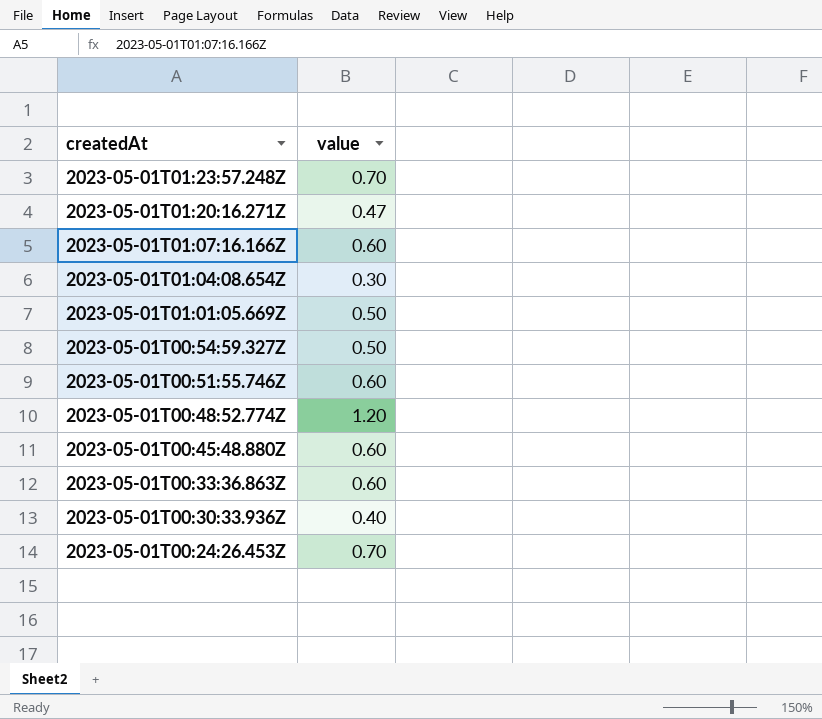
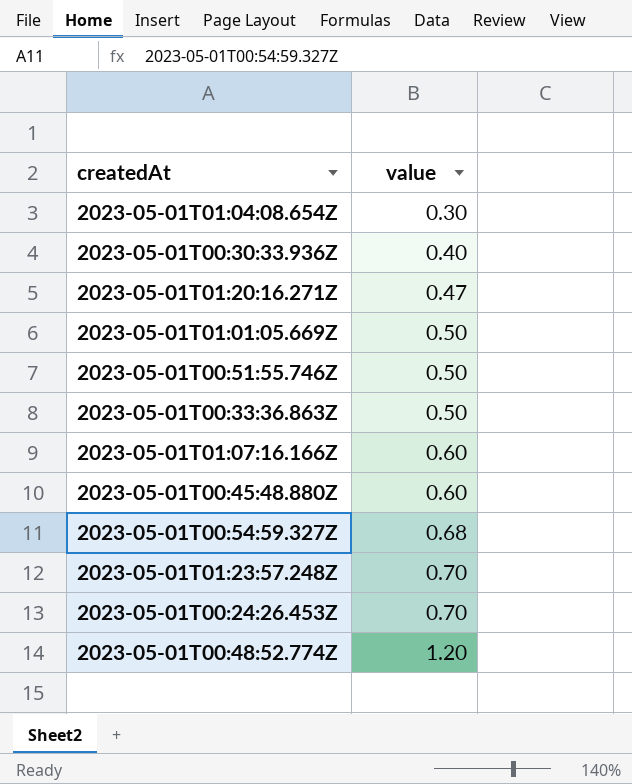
row order: createdAt descending -> value ascending
2023-05-01T00:51:55.746Z | value: 0.60 -> 0.50
2023-05-01T00:33:36.863Z | value: 0.60 -> 0.50
2023-05-01T00:54:59.327Z | value: 0.50 -> 0.68

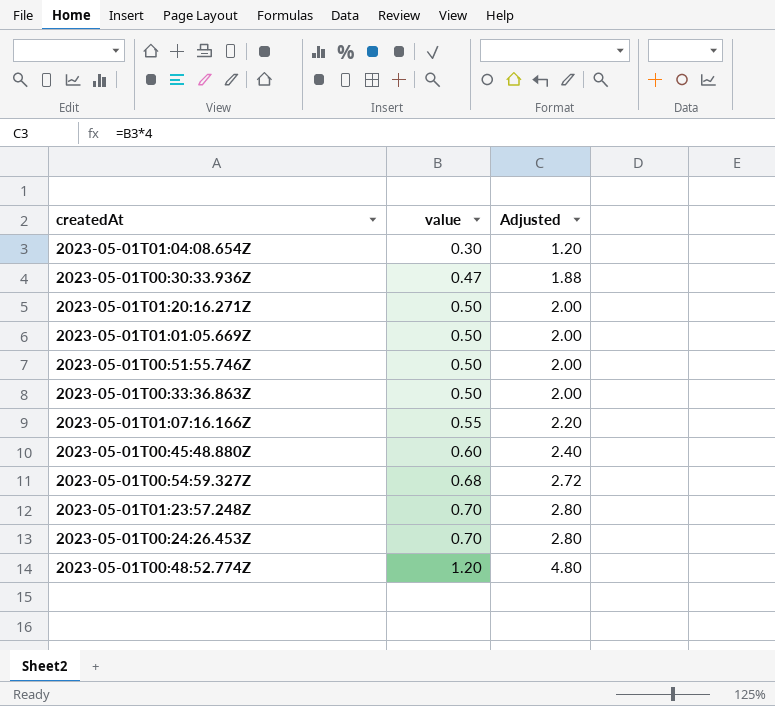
column Adjusted | formula: none -> [value] * 4
2023-05-01T00:30:33.936Z | value: 0.40 -> 0.47
2023-05-01T01:20:16.271Z | value: 0.47 -> 0.50
2023-05-01T01:07:16.166Z | value: 0.60 -> 0.55

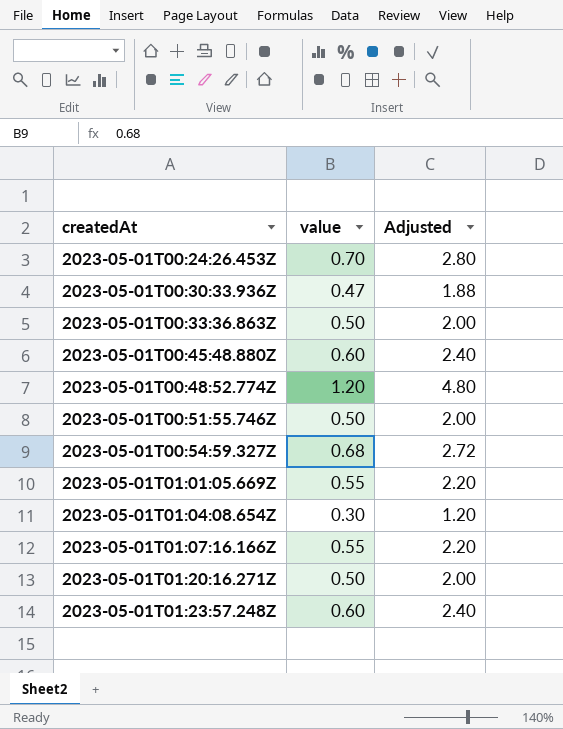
row order: value ascending -> createdAt ascending
2023-05-01T01:01:05.669Z | value: 0.50 -> 0.55
2023-05-01T01:01:05.669Z | Adjusted: 2.00 -> 2.20
2023-05-01T01:23:57.248Z | value: 0.70 -> 0.60
2023-05-01T01:23:57.248Z | Adjusted: 2.80 -> 2.40

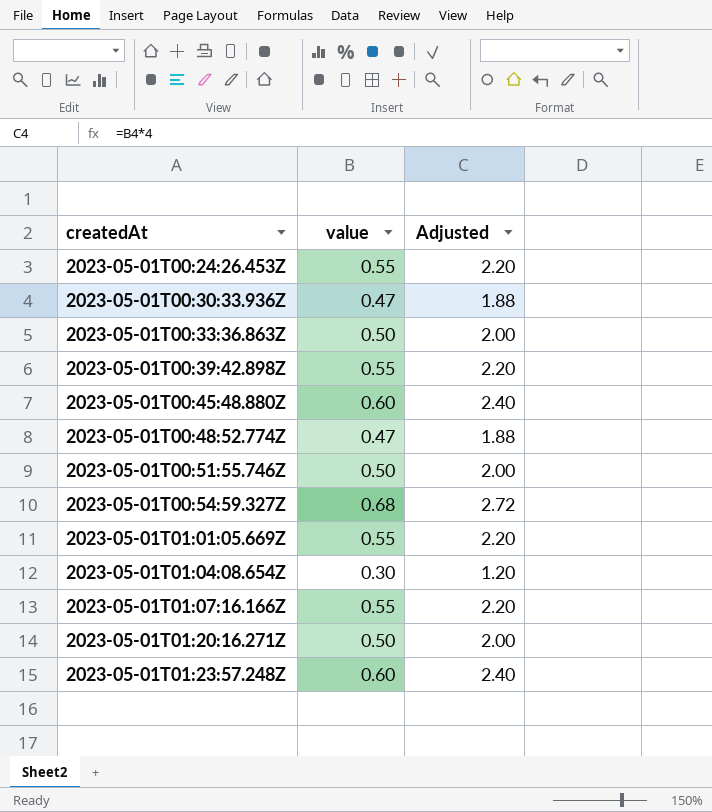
2023-05-01T00:24:26.453Z | value: 0.70 -> 0.55
2023-05-01T00:24:26.453Z | Adjusted: 2.80 -> 2.20
row 2023-05-01T00:39:42.898Z: none -> 0.55 | 2.20
2023-05-01T00:48:52.774Z | value: 1.20 -> 0.47
2023-05-01T00:48:52.774Z | Adjusted: 4.80 -> 1.88

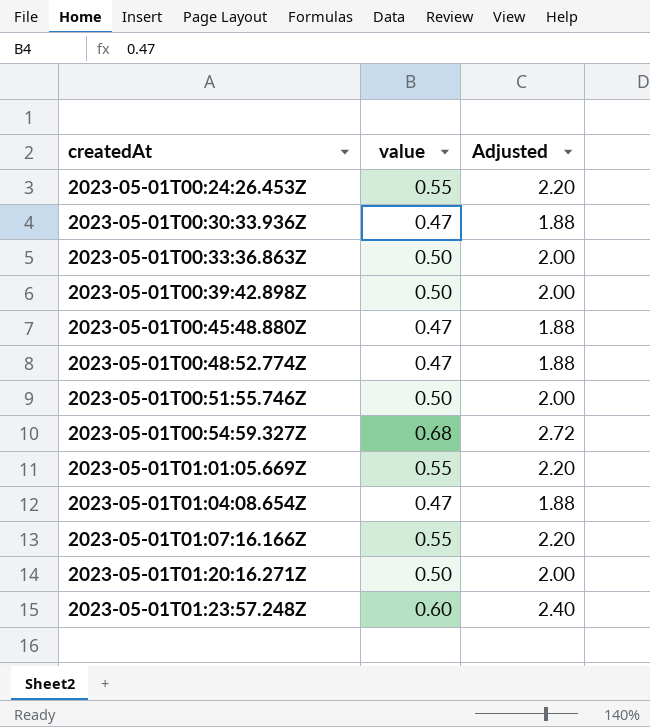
2023-05-01T00:39:42.898Z | value: 0.55 -> 0.50
2023-05-01T00:39:42.898Z | Adjusted: 2.20 -> 2.00
2023-05-01T00:45:48.880Z | value: 0.60 -> 0.47
2023-05-01T00:45:48.880Z | Adjusted: 2.40 -> 1.88
2023-05-01T01:04:08.654Z | value: 0.30 -> 0.47
2023-05-01T01:04:08.654Z | Adjusted: 1.20 -> 1.88

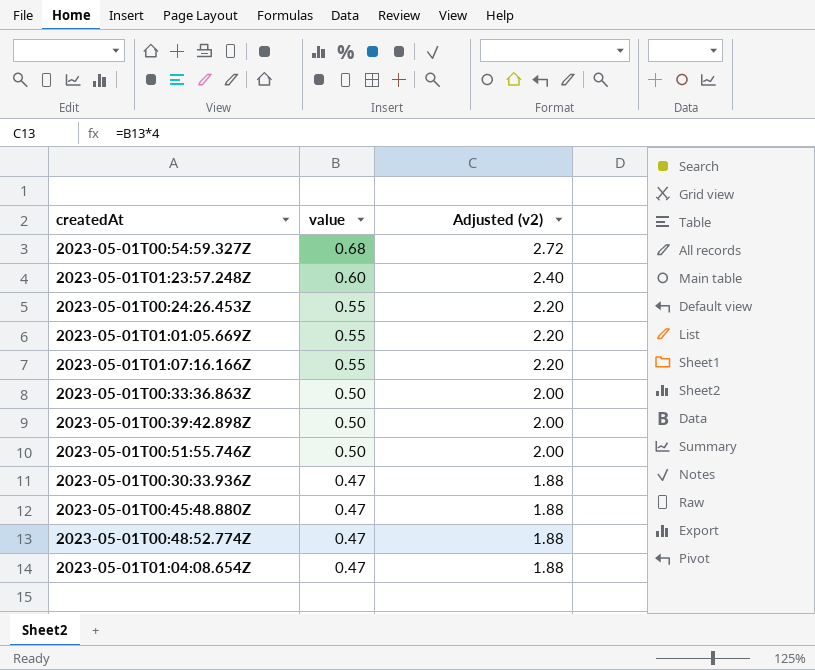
row order: createdAt ascending -> value descending
column name: Adjusted -> Adjusted (v2)
row 2023-05-01T01:20:16.271Z: 0.50 | 2.00 -> none

